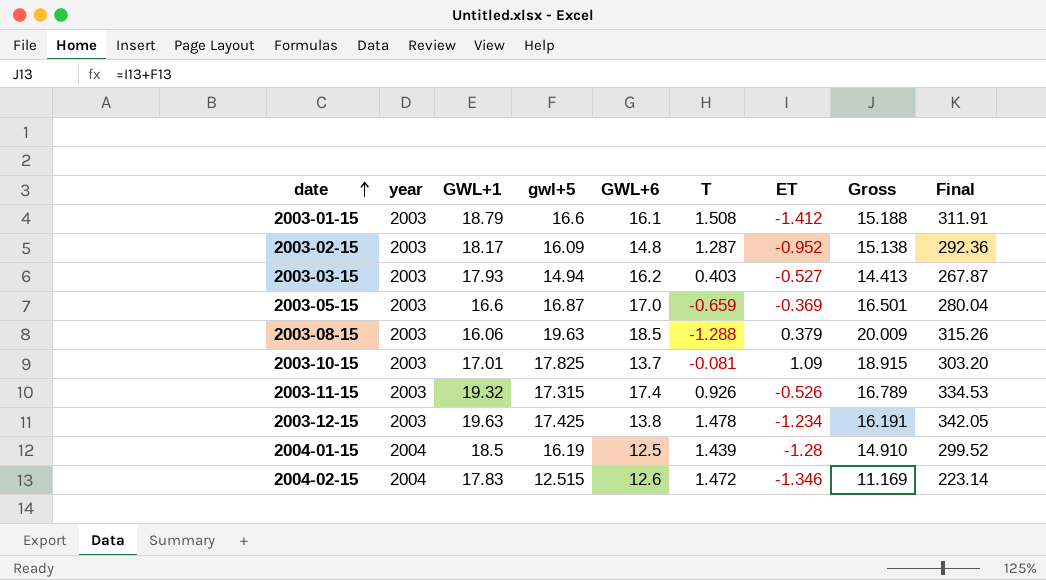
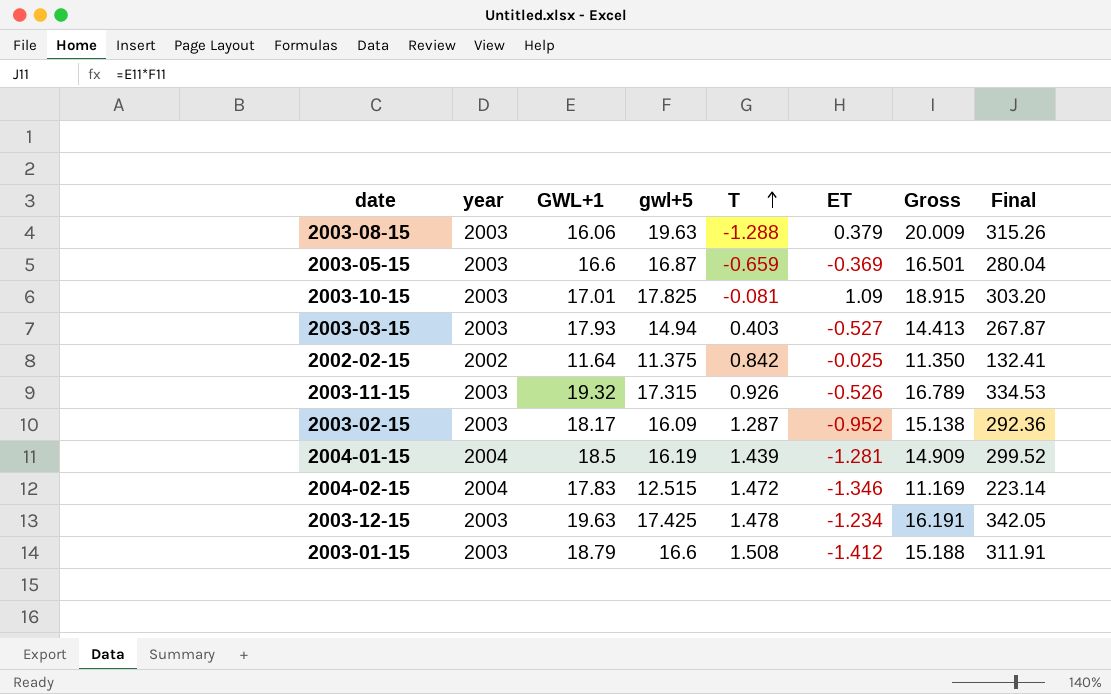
row order: date ascending -> T ascending
column GWL+6 | position: 5 -> none
row 2002-02-15: none -> 2002 | 11.64 | 11.375 | 0.842 | -0.025 | 11.350 | 132.41
2004-01-15 | ET: -1.28 -> -1.281
2004-01-15 | Gross: 14.910 -> 14.909

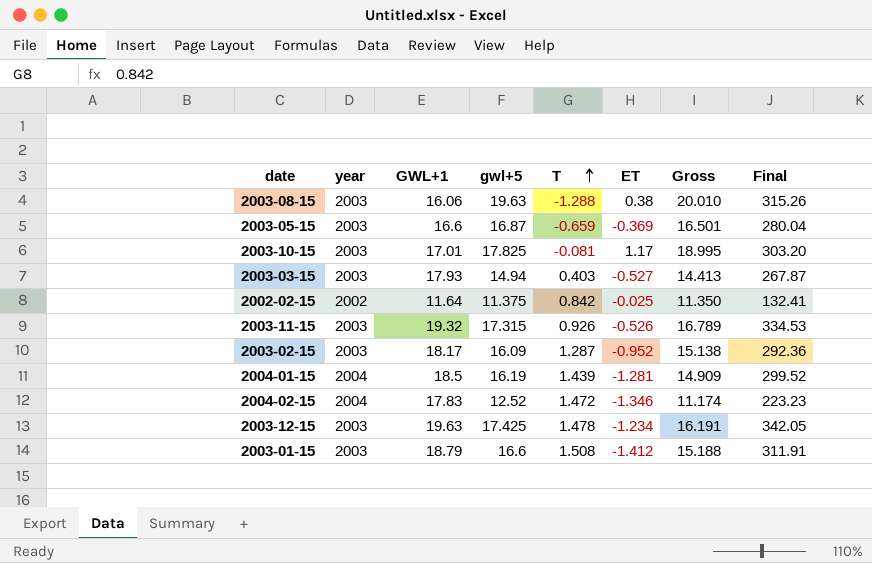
2003-08-15 | ET: 0.379 -> 0.38
2003-08-15 | Gross: 20.009 -> 20.010
2003-10-15 | ET: 1.09 -> 1.17
2003-10-15 | Gross: 18.915 -> 18.995
2004-02-15 | gwl+5: 12.515 -> 12.52
2004-02-15 | Gross: 11.169 -> 11.174
2004-02-15 | Final: 223.14 -> 223.23

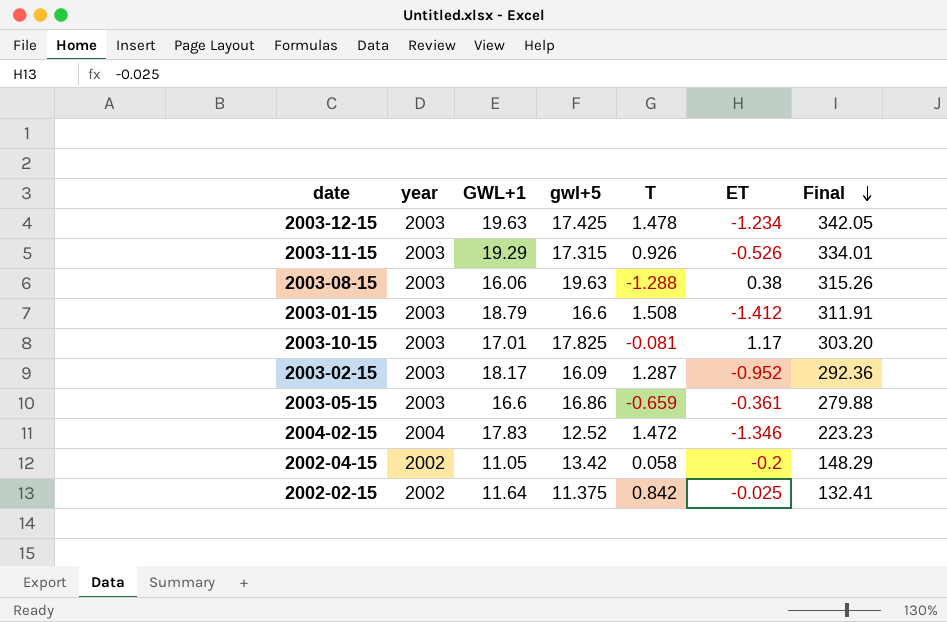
row order: T ascending -> Final descending
column Gross | formula: [gwl+5] + [ET] -> none
row 2003-03-15: 2003 | 17.93 | 14.94 | 0.403 | -0.527 | 14.413 | 267.87 -> none
row 2004-01-15: 2004 | 18.5 | 16.19 | 1.439 | -1.281 | 14.909 | 299.52 -> none
2003-11-15 | GWL+1: 19.32 -> 19.29
2003-11-15 | Final: 334.53 -> 334.01
2003-05-15 | gwl+5: 16.87 -> 16.86
2003-05-15 | ET: -0.369 -> -0.361
2003-05-15 | Final: 280.04 -> 279.88
row 2002-04-15: none -> 2002 | 11.05 | 13.42 | 0.058 | -0.2 | 148.29

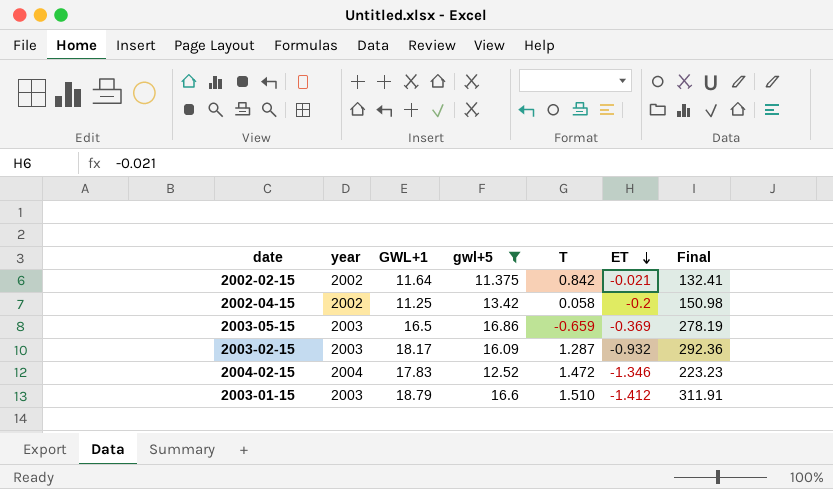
filter: none -> gwl+5 <= 16.86
row order: Final descending -> ET descending
2002-02-15 | ET: -0.025 -> -0.021
2002-04-15 | GWL+1: 11.05 -> 11.25
2002-04-15 | Final: 148.29 -> 150.98
2003-05-15 | GWL+1: 16.6 -> 16.5
2003-05-15 | ET: -0.361 -> -0.369
2003-05-15 | Final: 279.88 -> 278.19
2003-02-15 | ET: -0.952 -> -0.932
2003-01-15 | T: 1.508 -> 1.510

